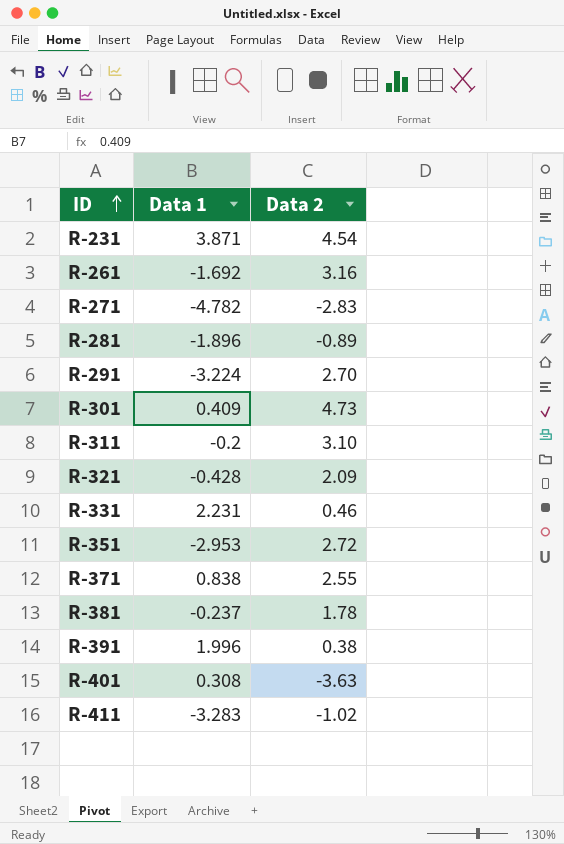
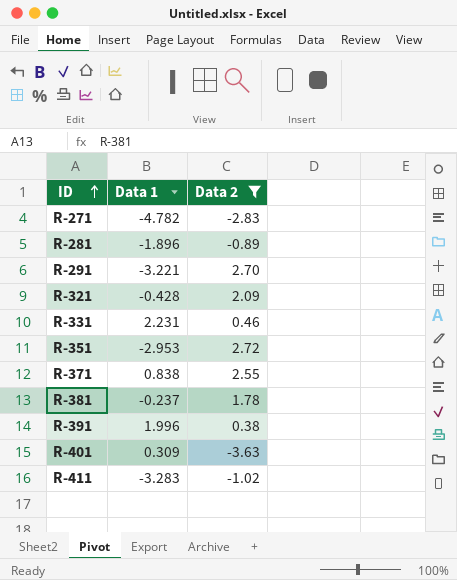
filter: none -> Data 2 <= 2.72
R-291 | Data 1: -3.224 -> -3.221
R-401 | Data 1: 0.308 -> 0.309

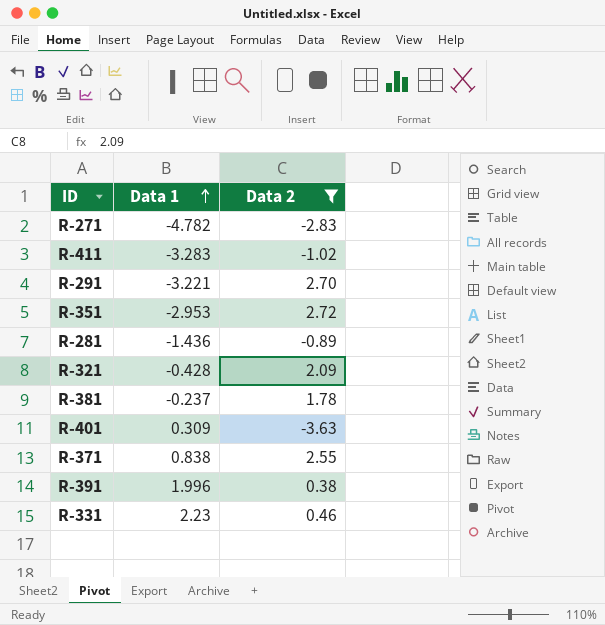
row order: ID ascending -> Data 1 ascending
R-281 | Data 1: -1.896 -> -1.436
R-331 | Data 1: 2.231 -> 2.23

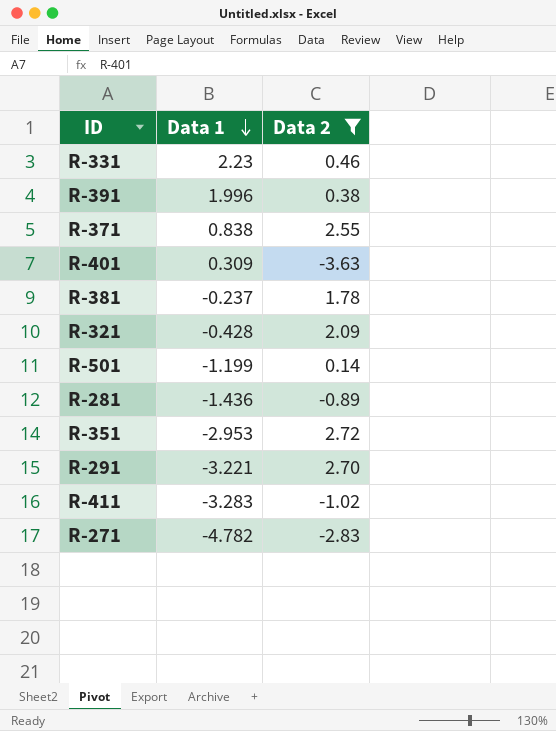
row order: Data 1 ascending -> Data 1 descending
row R-501: none -> -1.199 | 0.14

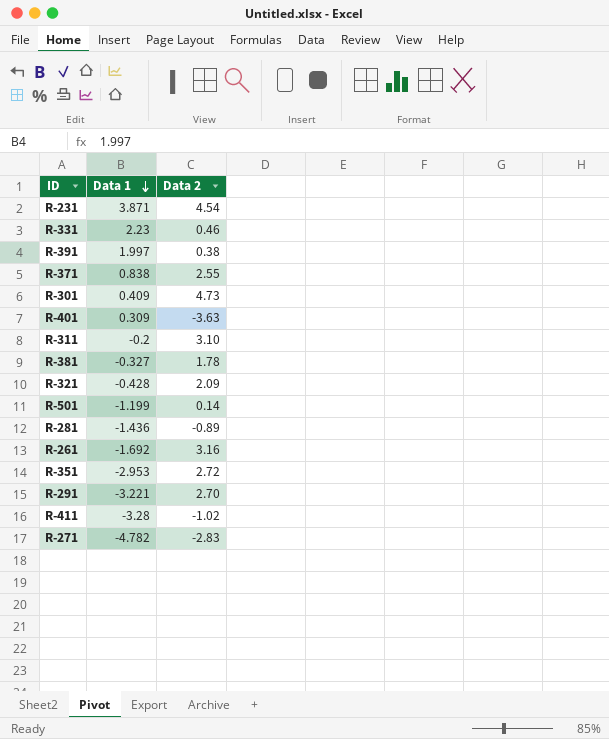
filter: Data 2 <= 2.72 -> none
R-391 | Data 1: 1.996 -> 1.997
R-381 | Data 1: -0.237 -> -0.327
R-411 | Data 1: -3.283 -> -3.28

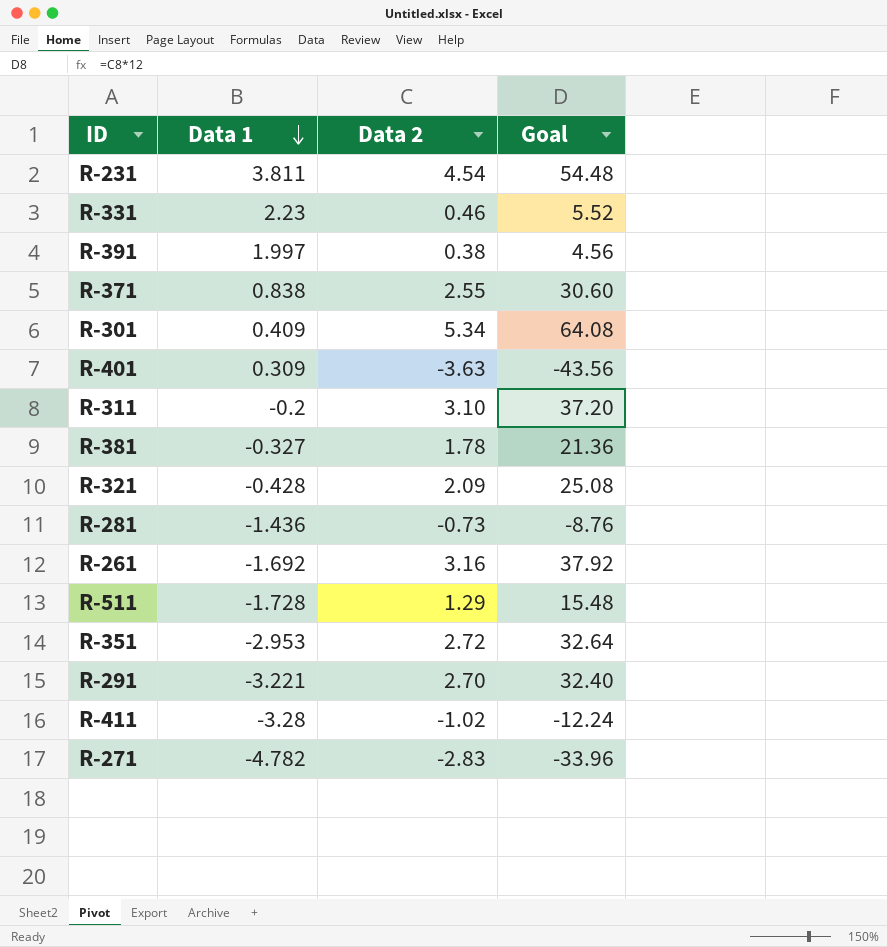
column Goal | formula: none -> [Data 2] * 12
row R-501: -1.199 | 0.14 -> none
R-231 | Data 1: 3.871 -> 3.811
R-301 | Data 2: 4.73 -> 5.34
R-281 | Data 2: -0.89 -> -0.73
row R-511: none -> -1.728 | 1.29 | 15.48

